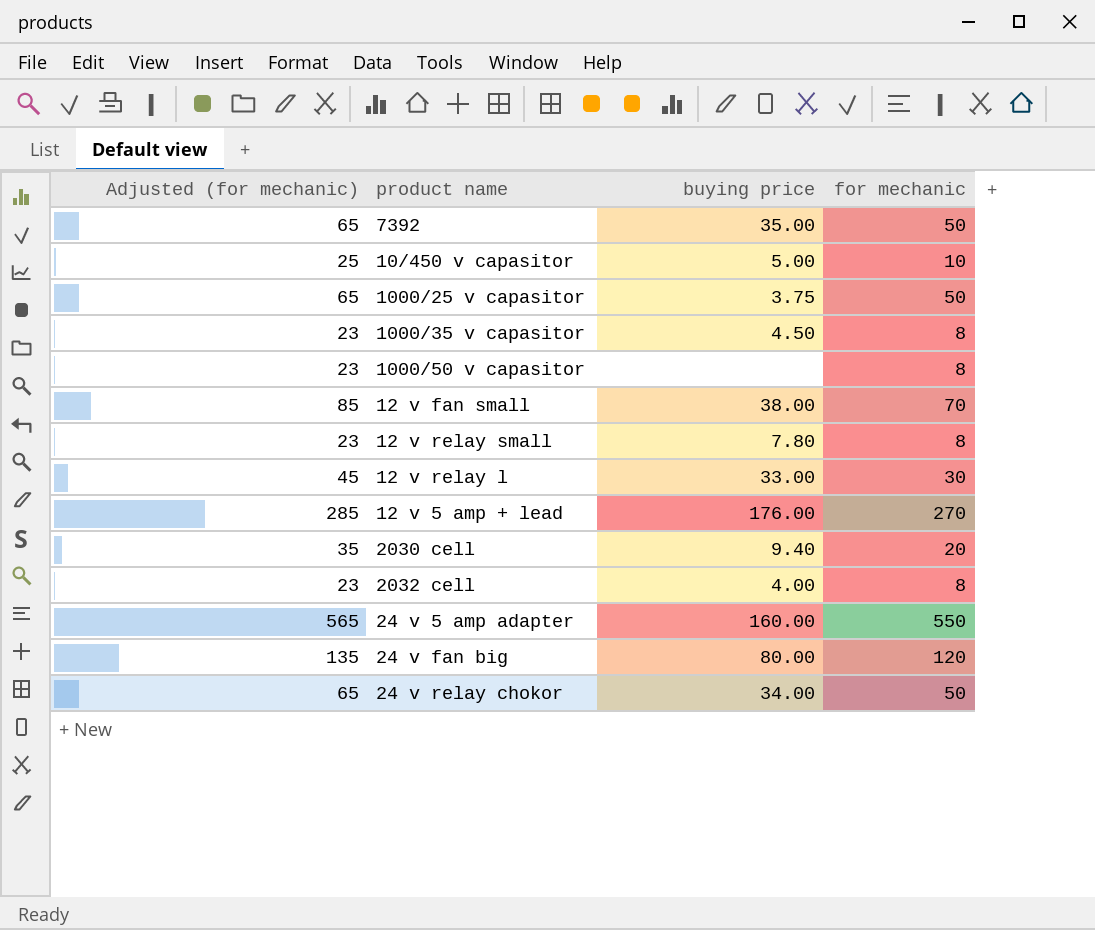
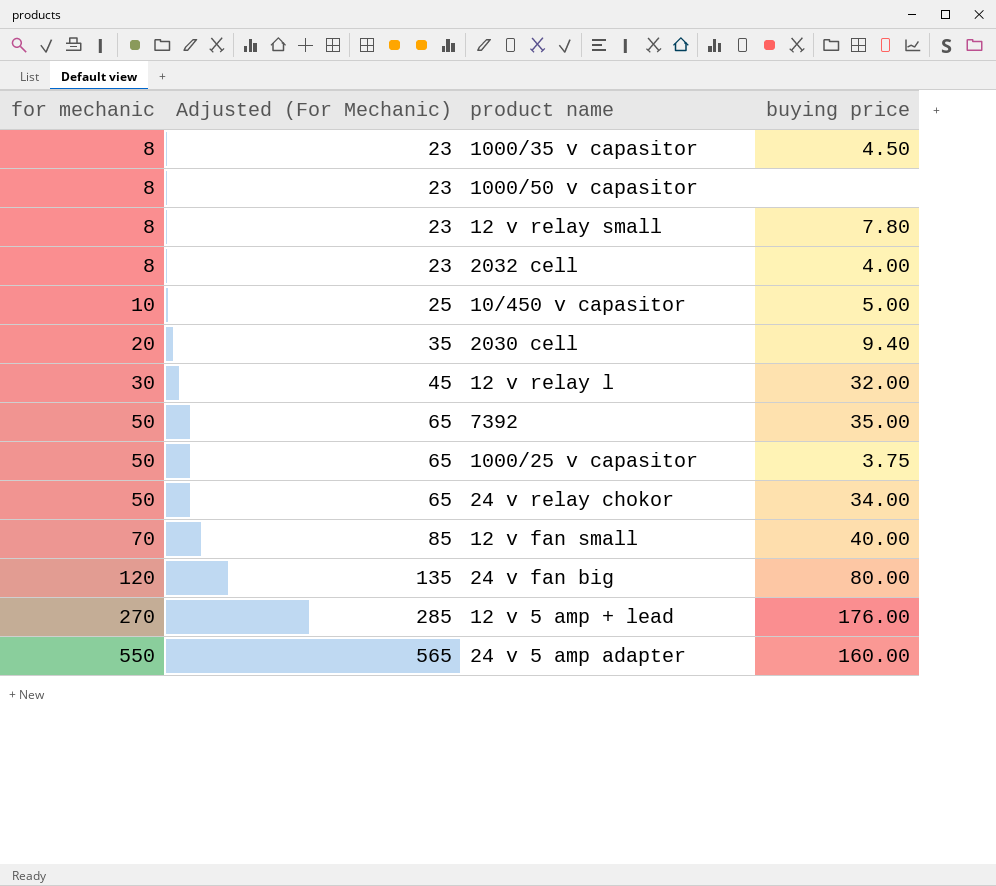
row order: none -> for mechanic ascending
column for mechanic | position: 4 -> 1
column name: Adjusted (for mechanic) -> Adjusted (For Mechanic)
12 v relay l | buying price: 33.00 -> 32.00
12 v fan small | buying price: 38.00 -> 40.00

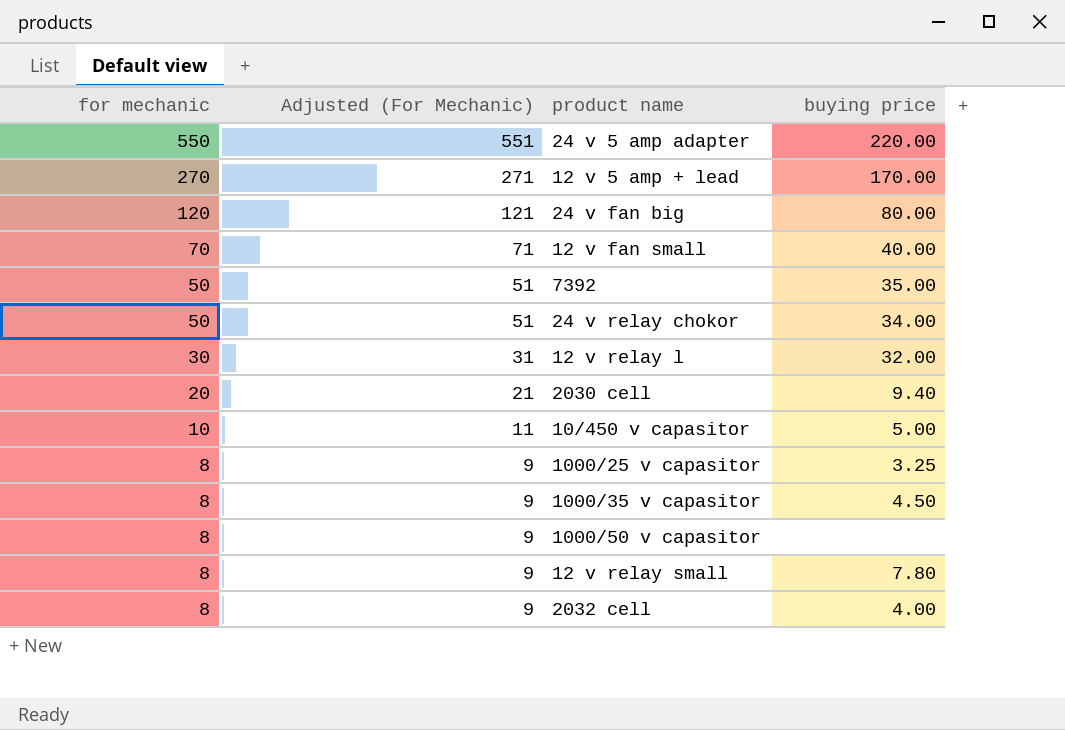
row order: for mechanic ascending -> for mechanic descending
column Adjusted (For Mechanic) | formula: [for mechanic] + 15 -> [for mechanic] + 1
24 v 5 amp adapter | buying price: 160.00 -> 220.00
12 v 5 amp + lead | buying price: 176.00 -> 170.00
1000/25 v capasitor | for mechanic: 50 -> 8
1000/25 v capasitor | buying price: 3.75 -> 3.25

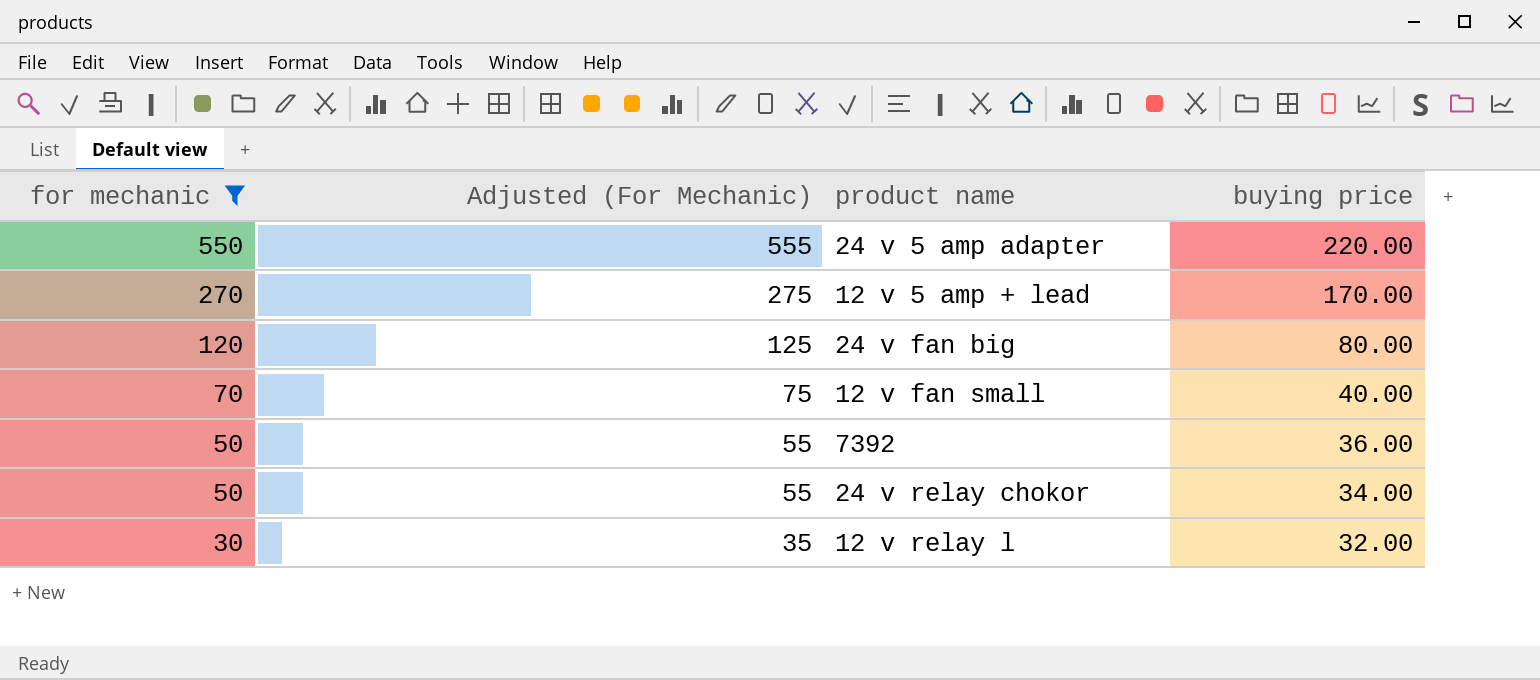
filter: none -> for mechanic >= 30
column Adjusted (For Mechanic) | formula: [for mechanic] + 1 -> [for mechanic] + 5
7392 | buying price: 35.00 -> 36.00

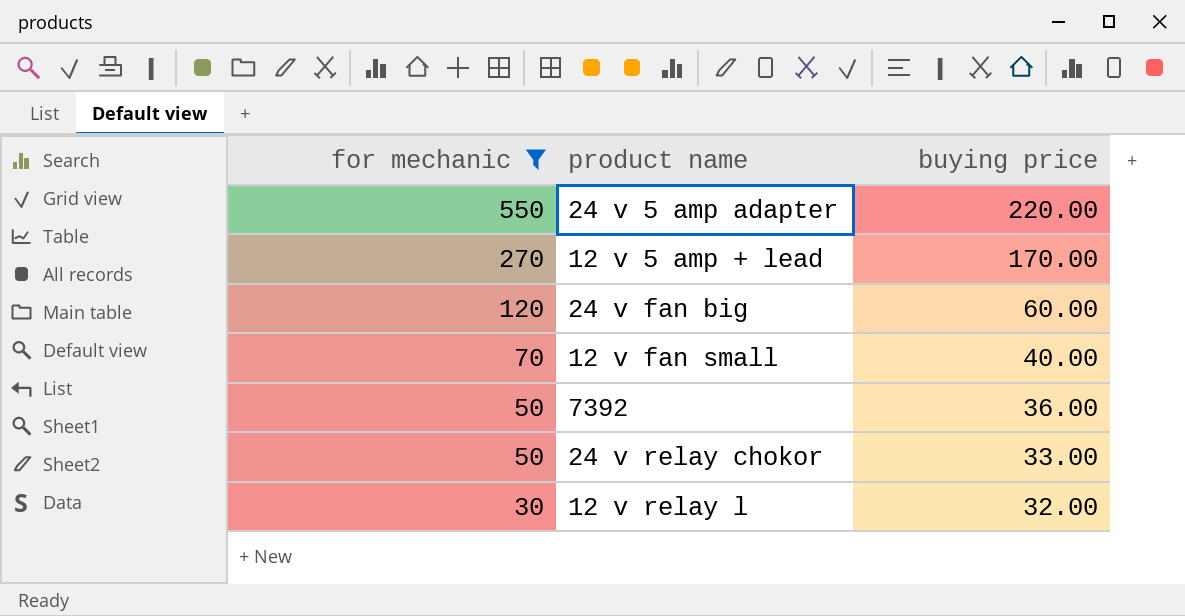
column Adjusted (For Mechanic) | formula: [for mechanic] + 5 -> none
24 v fan big | buying price: 80.00 -> 60.00
24 v relay chokor | buying price: 34.00 -> 33.00

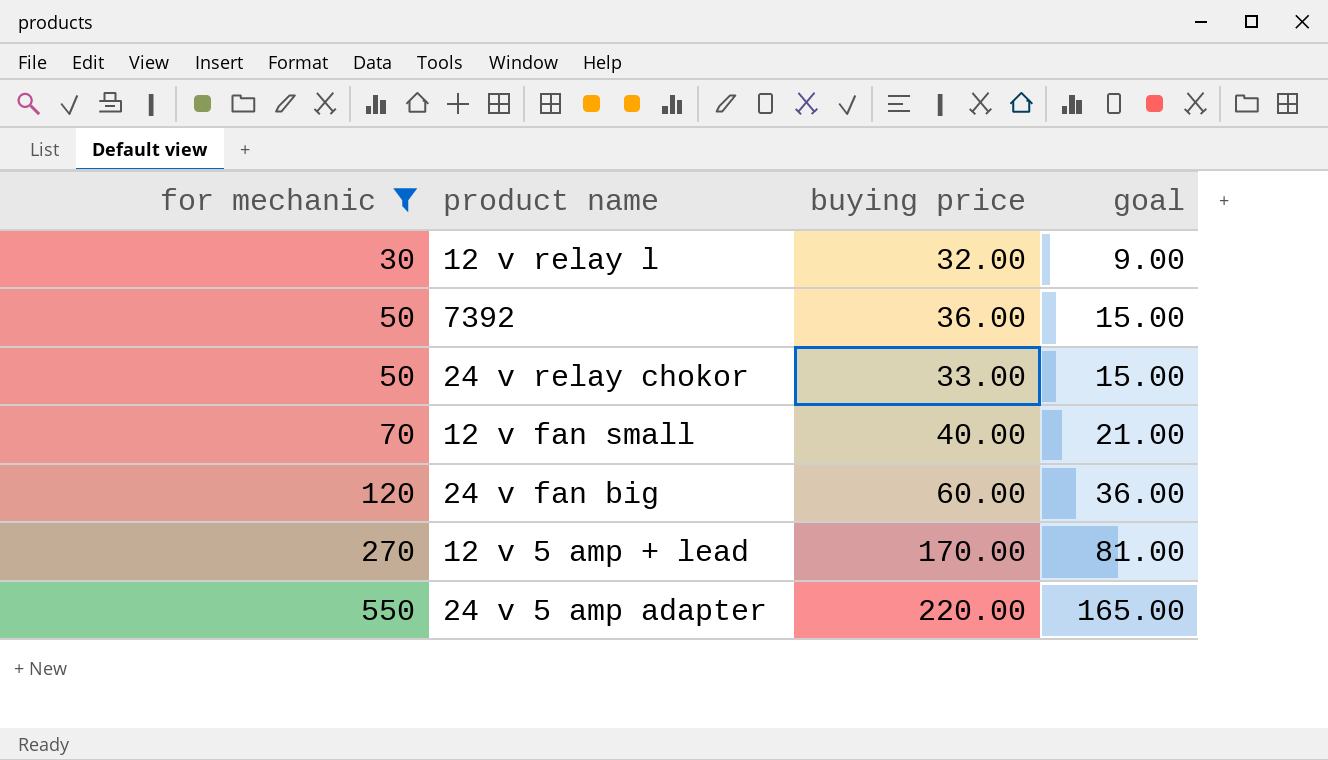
row order: for mechanic descending -> for mechanic ascending
column goal | formula: none -> [for mechanic] * 0.3

